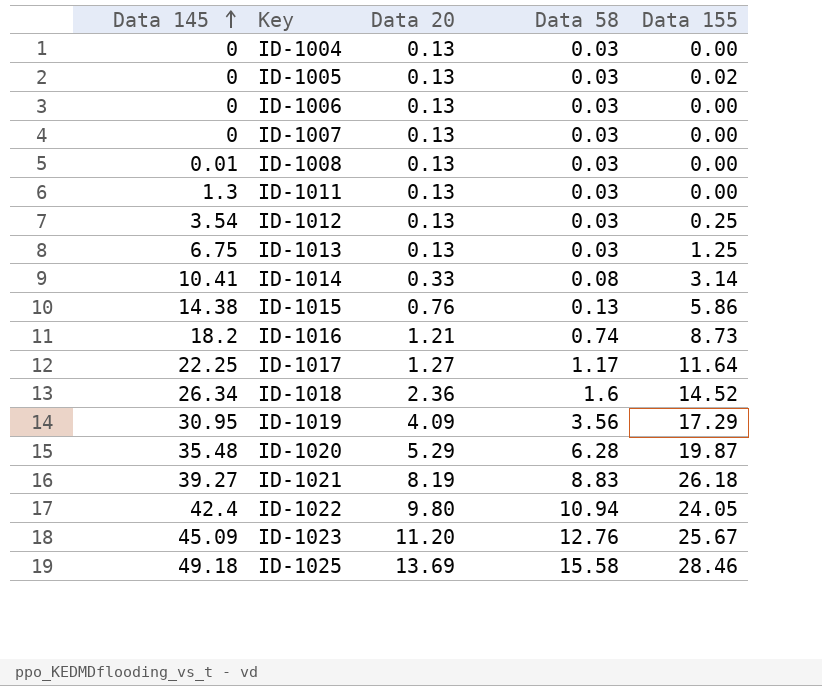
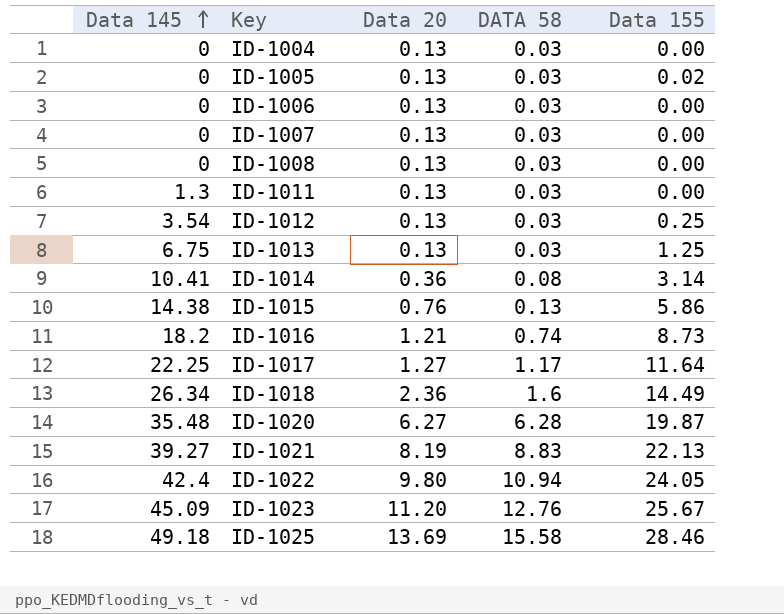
column name: Data 58 -> DATA 58
row ID-1019: 30.95 | 4.09 | 3.56 | 17.29 -> none
ID-1008 | Data 145: 0.01 -> 0
ID-1014 | Data 20: 0.33 -> 0.36
ID-1018 | Data 155: 14.52 -> 14.49
ID-1020 | Data 20: 5.29 -> 6.27
ID-1021 | Data 155: 26.18 -> 22.13

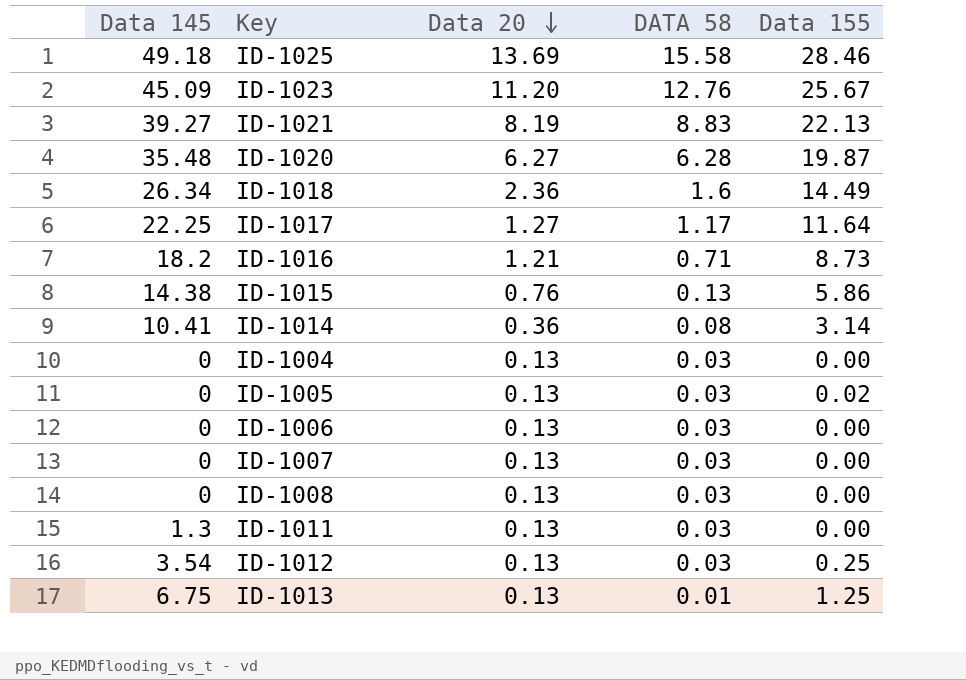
row order: Data 145 ascending -> Data 20 descending
row ID-1022: 42.4 | 9.80 | 10.94 | 24.05 -> none
ID-1016 | DATA 58: 0.74 -> 0.71
ID-1013 | DATA 58: 0.03 -> 0.01

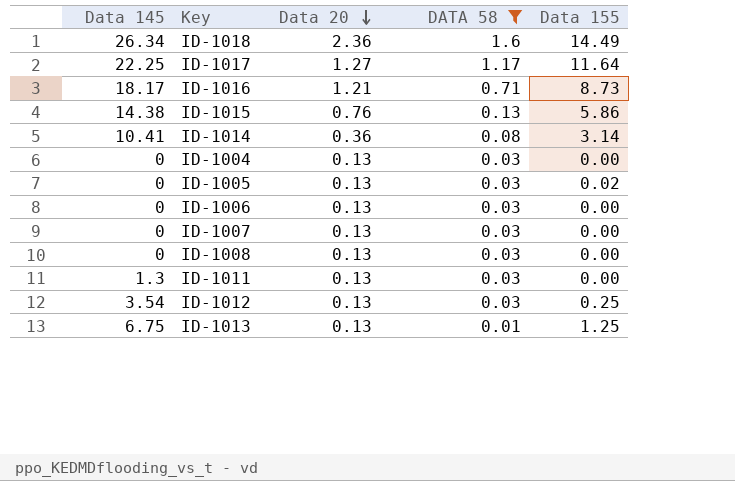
filter: none -> DATA 58 <= 1.6
ID-1016 | Data 145: 18.2 -> 18.17

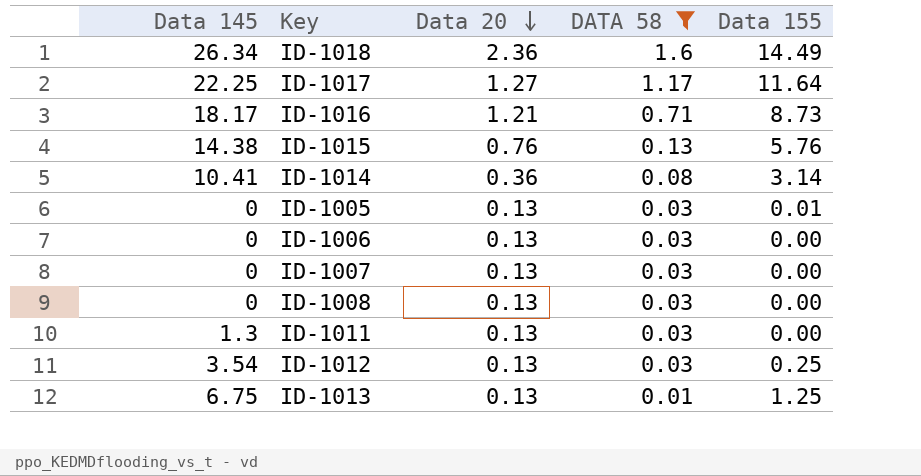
row ID-1004: 0 | 0.13 | 0.03 | 0.00 -> none
ID-1015 | Data 155: 5.86 -> 5.76
ID-1005 | Data 155: 0.02 -> 0.01

